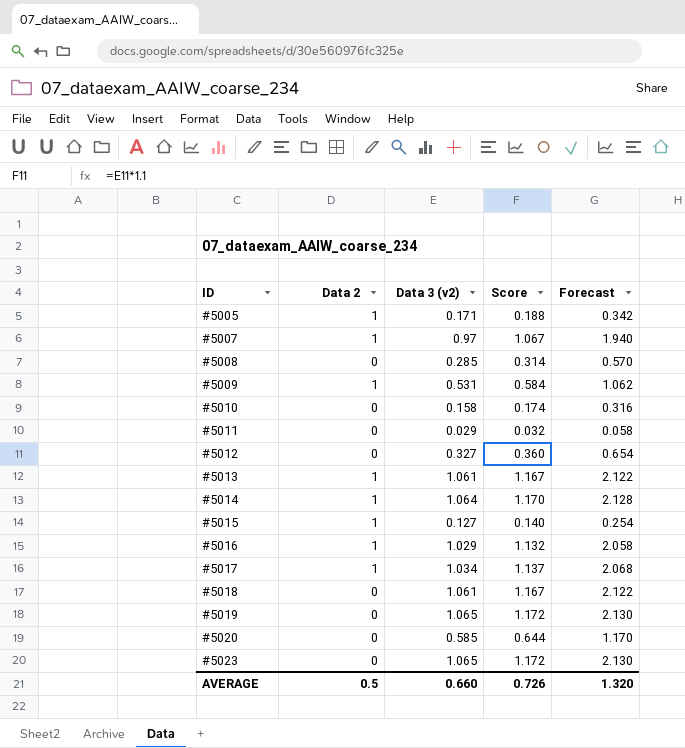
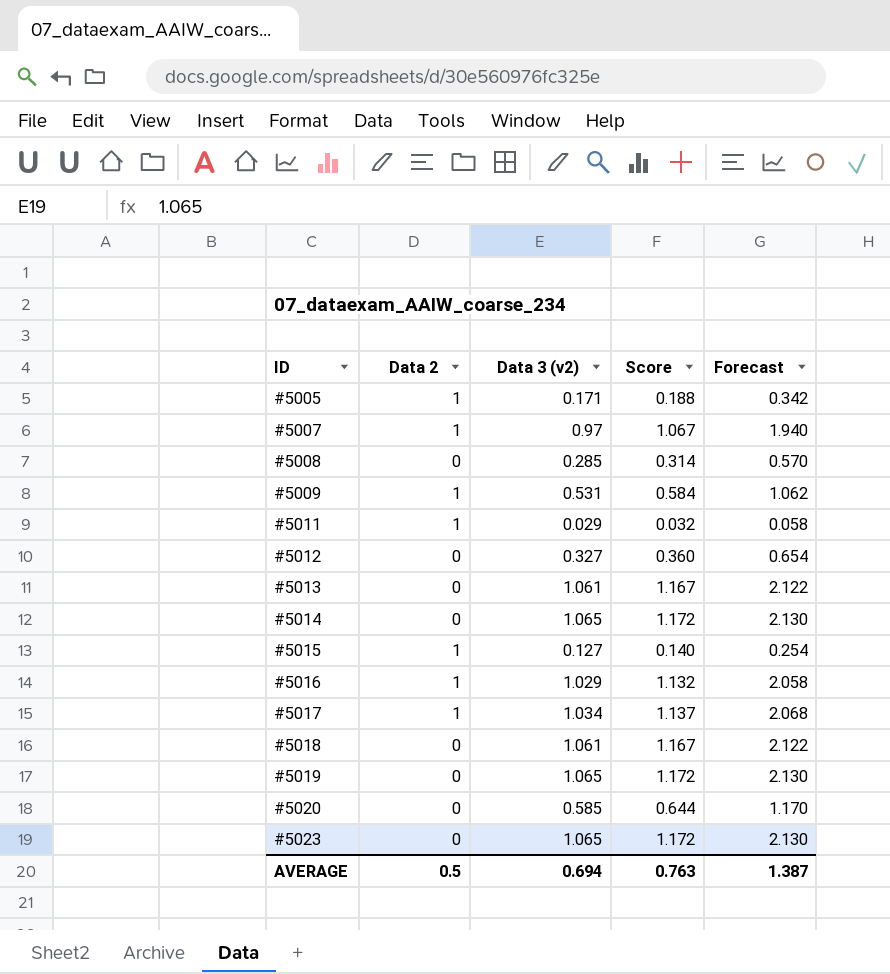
row #5010: 0 | 0.158 | 0.174 | 0.316 -> none
#5011 | Data 2: 0 -> 1
#5013 | Data 2: 1 -> 0
#5014 | Data 2: 1 -> 0
#5014 | Data 3 (v2): 1.064 -> 1.065
#5014 | Score: 1.170 -> 1.172
#5014 | Forecast: 2.128 -> 2.130
AVERAGE | Data 3 (v2): 0.660 -> 0.694
AVERAGE | Score: 0.726 -> 0.763
AVERAGE | Forecast: 1.320 -> 1.387

